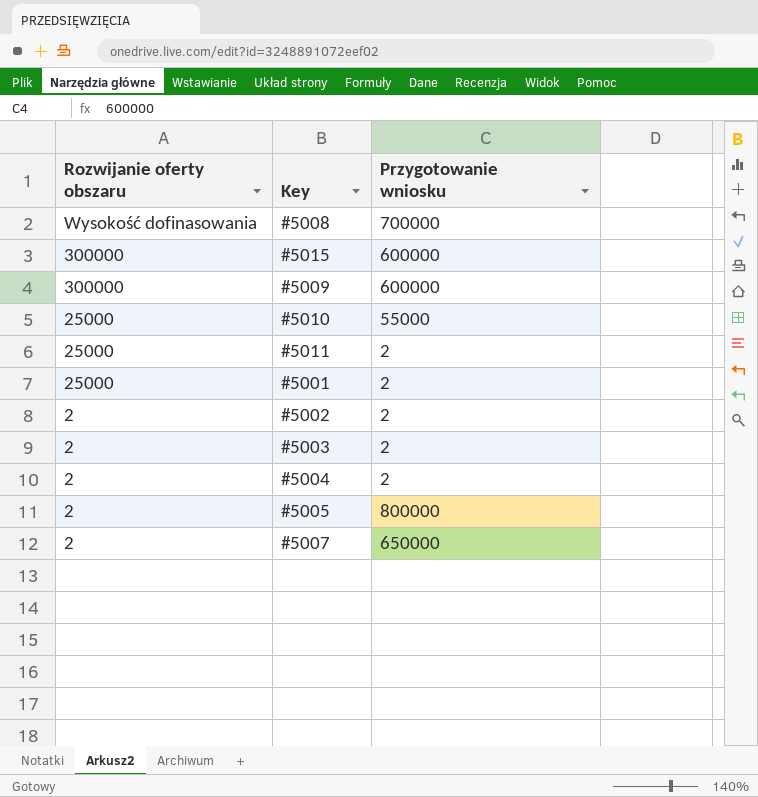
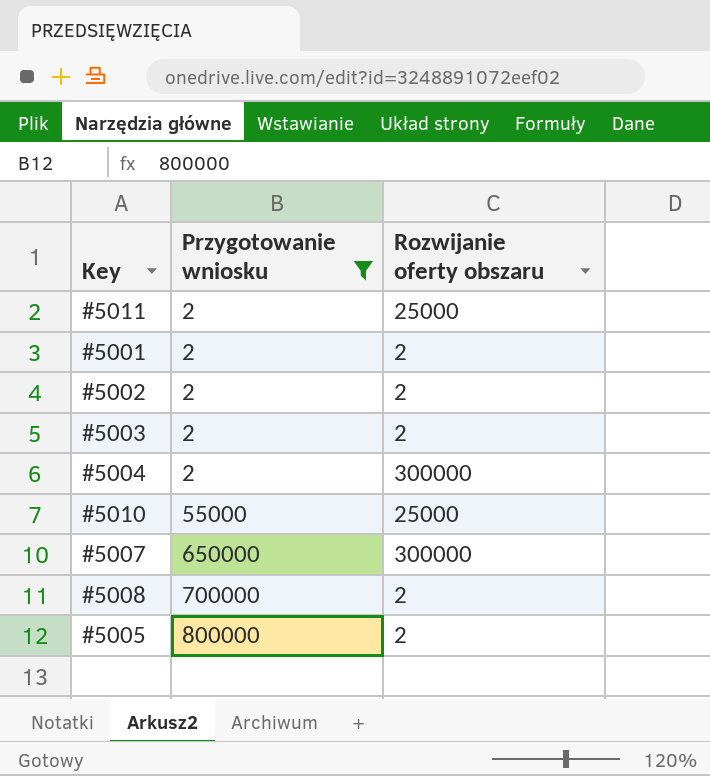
filter: none -> Przygotowanie wniosku != 600000
row order: Rozwijanie oferty obszaru descending -> Przygotowanie wniosku ascending
column Rozwijanie oferty obszaru | position: 1 -> 3
#5001 | Rozwijanie oferty obszaru: 25000 -> 2
#5004 | Rozwijanie oferty obszaru: 2 -> 300000
#5007 | Rozwijanie oferty obszaru: 2 -> 300000
#5008 | Rozwijanie oferty obszaru: Wysokość dofinasowania -> 2

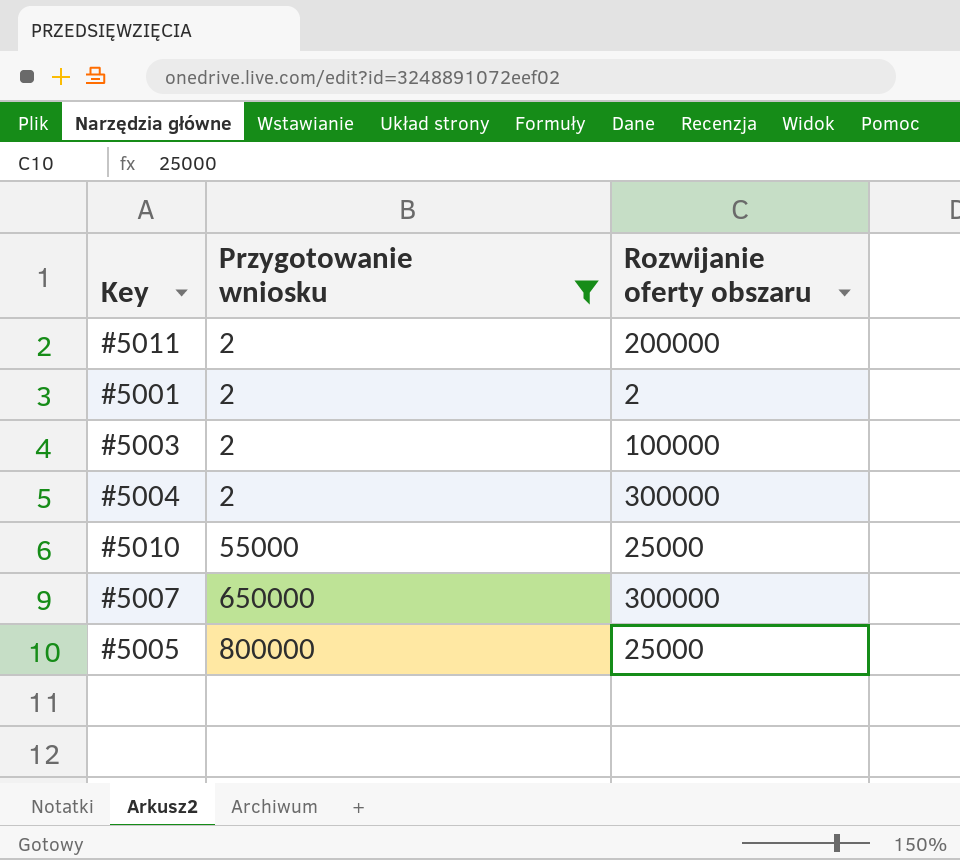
row #5002: 2 | 2 -> none
row #5008: 700000 | 2 -> none
#5011 | Rozwijanie oferty obszaru: 25000 -> 200000
#5003 | Rozwijanie oferty obszaru: 2 -> 100000
#5005 | Rozwijanie oferty obszaru: 2 -> 25000

